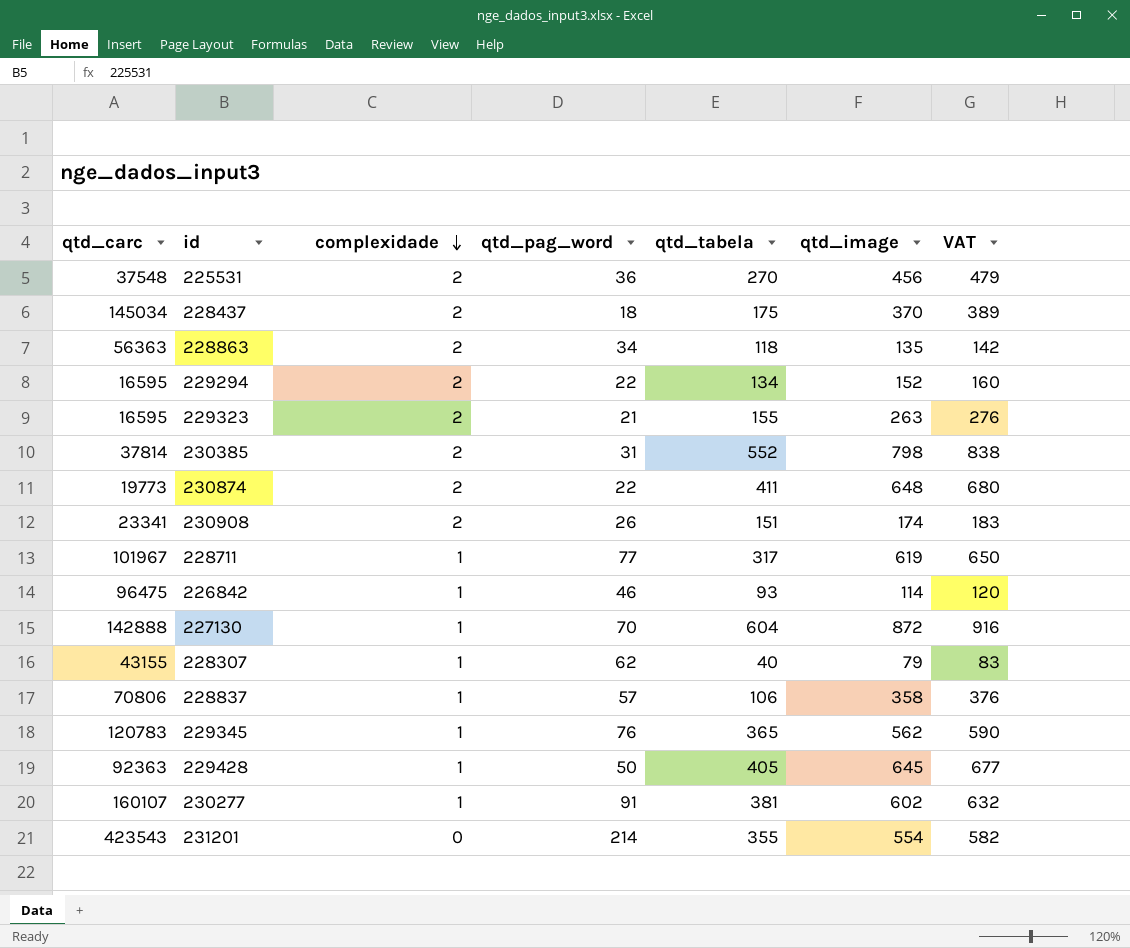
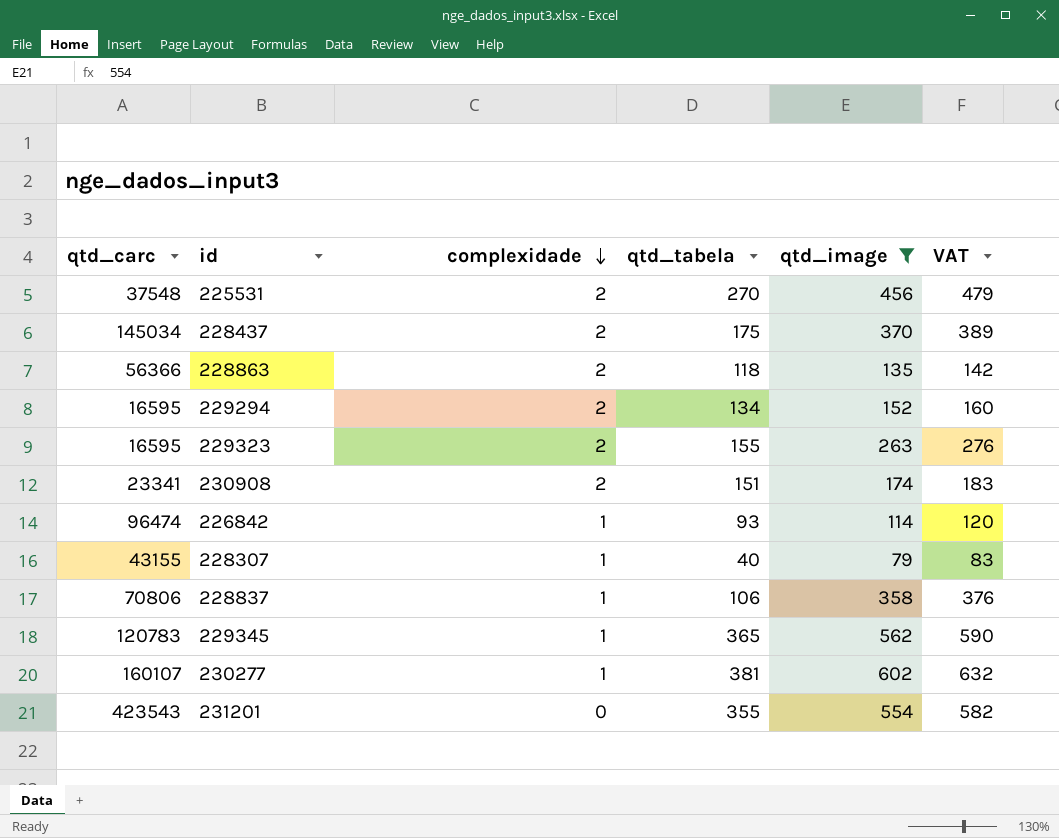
filter: none -> qtd_image <= 602
column qtd_pag_word | position: 4 -> none
228863 | qtd_carc: 56363 -> 56366
226842 | qtd_carc: 96475 -> 96474

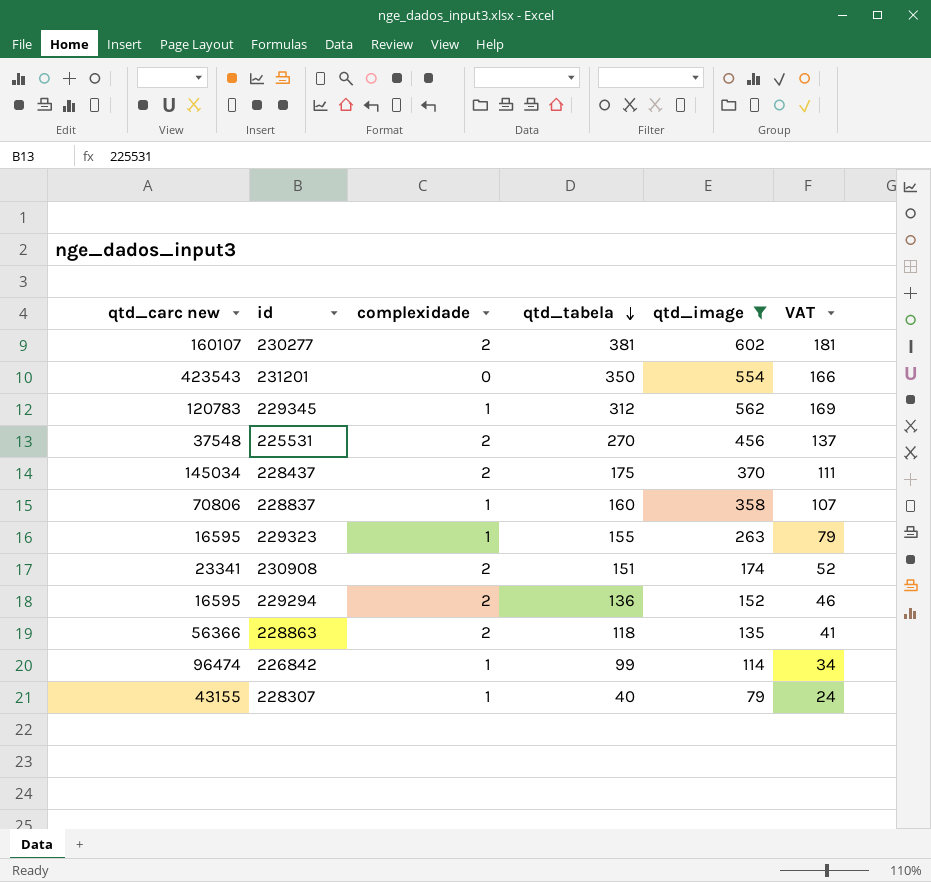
row order: complexidade descending -> qtd_tabela descending
column name: qtd_carc -> qtd_carc new
column VAT | formula: [qtd_image] * 1.05 -> [qtd_image] * 0.3
230277 | complexidade: 1 -> 2
231201 | qtd_tabela: 355 -> 350
229345 | qtd_tabela: 365 -> 312
228837 | qtd_tabela: 106 -> 160
229323 | complexidade: 2 -> 1
229294 | qtd_tabela: 134 -> 136
226842 | qtd_tabela: 93 -> 99

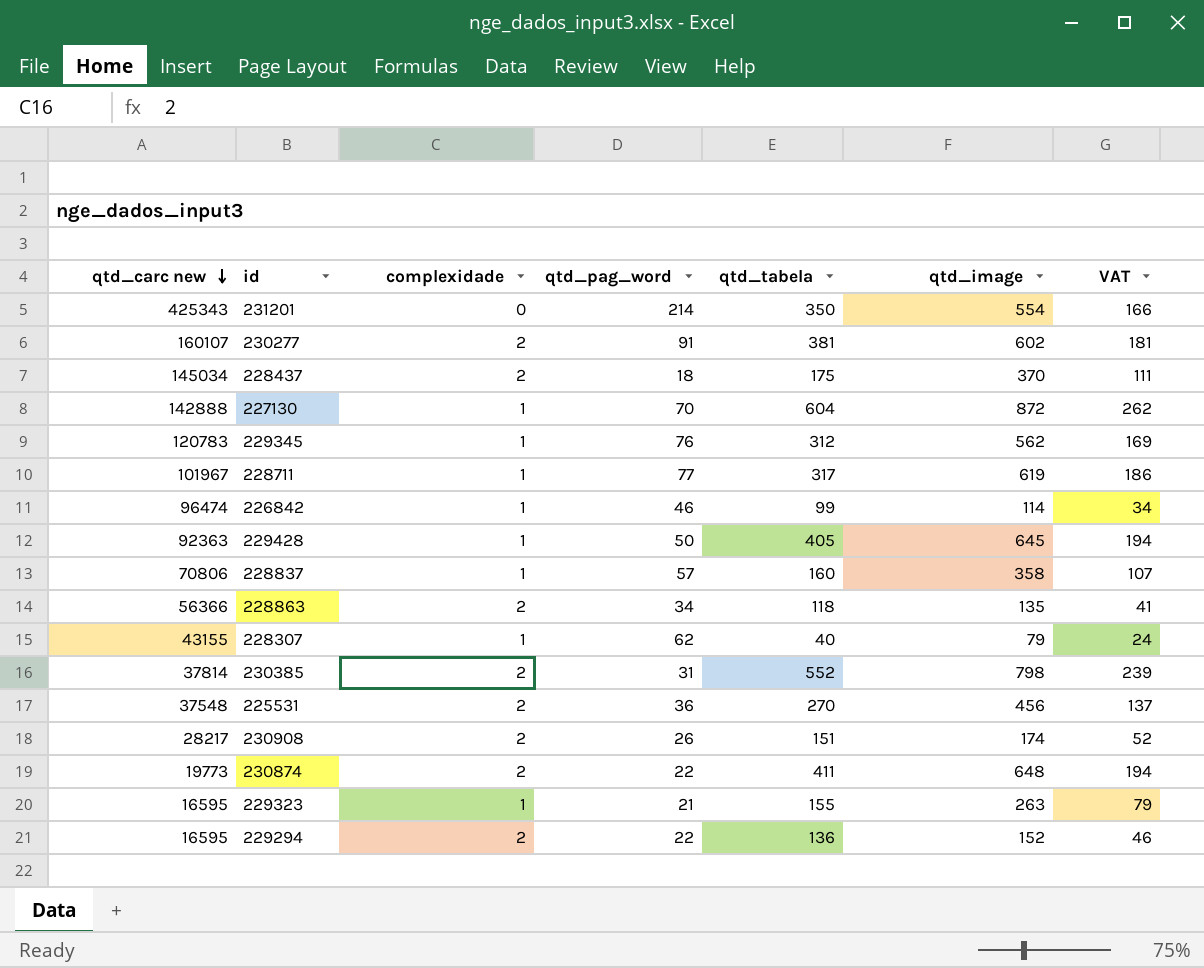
filter: qtd_image <= 602 -> none
row order: qtd_tabela descending -> qtd_carc new descending
column qtd_pag_word | position: none -> 4
231201 | qtd_carc new: 423543 -> 425343
230908 | qtd_carc new: 23341 -> 28217

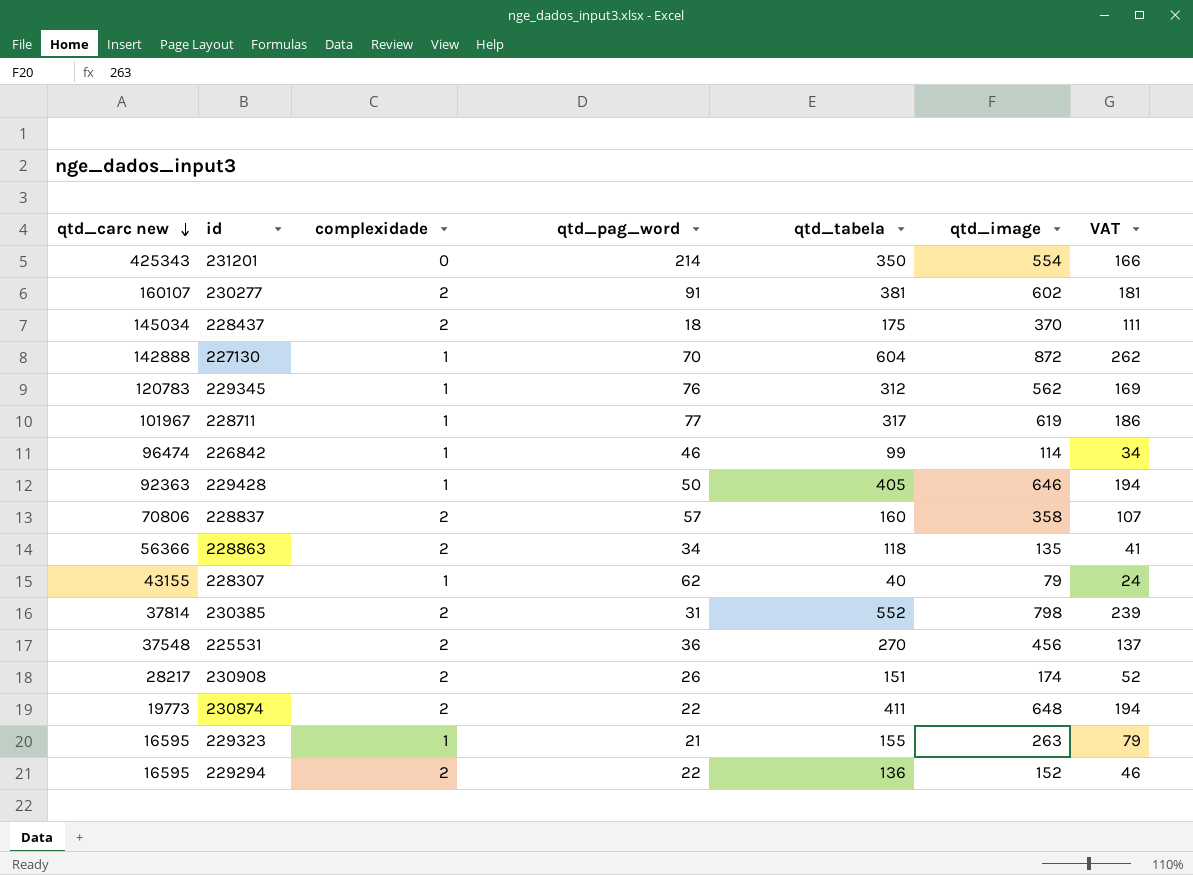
229428 | qtd_image: 645 -> 646
228837 | complexidade: 1 -> 2

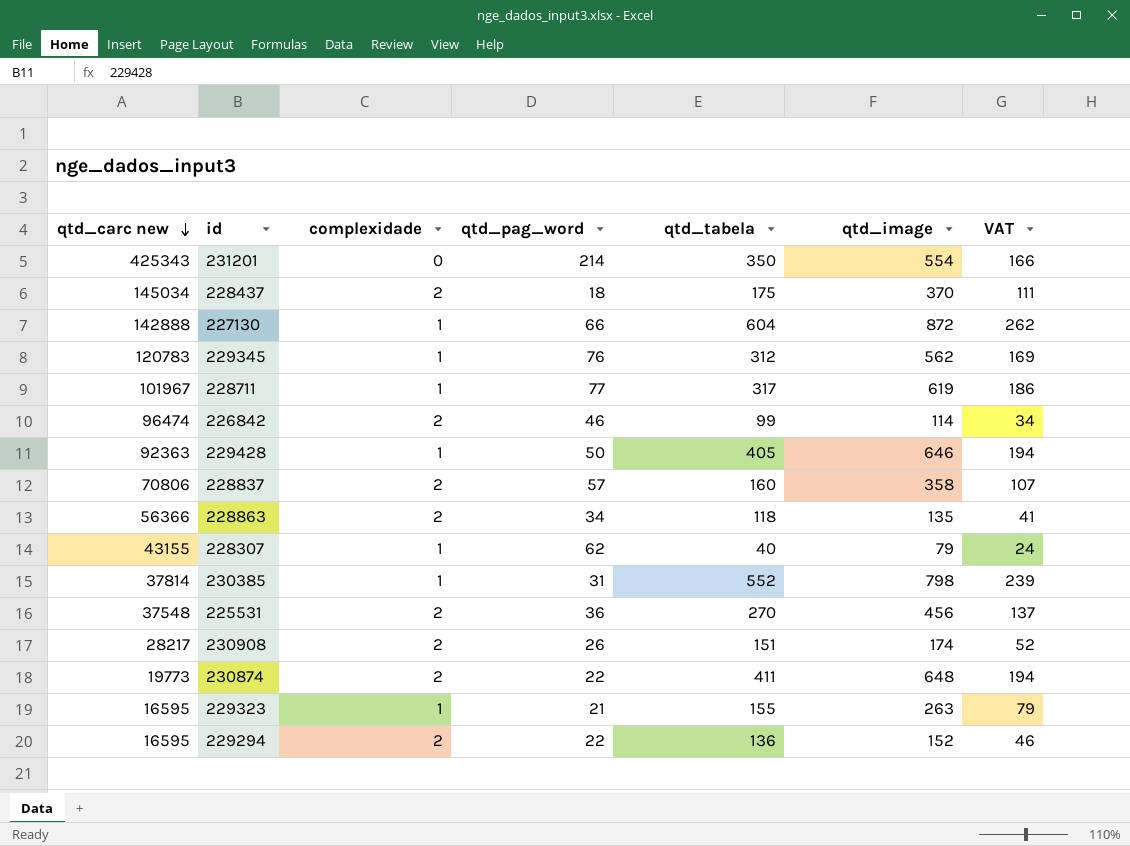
row 230277: 160107 | 2 | 91 | 381 | 602 | 181 -> none
227130 | qtd_pag_word: 70 -> 66
226842 | complexidade: 1 -> 2
230385 | complexidade: 2 -> 1

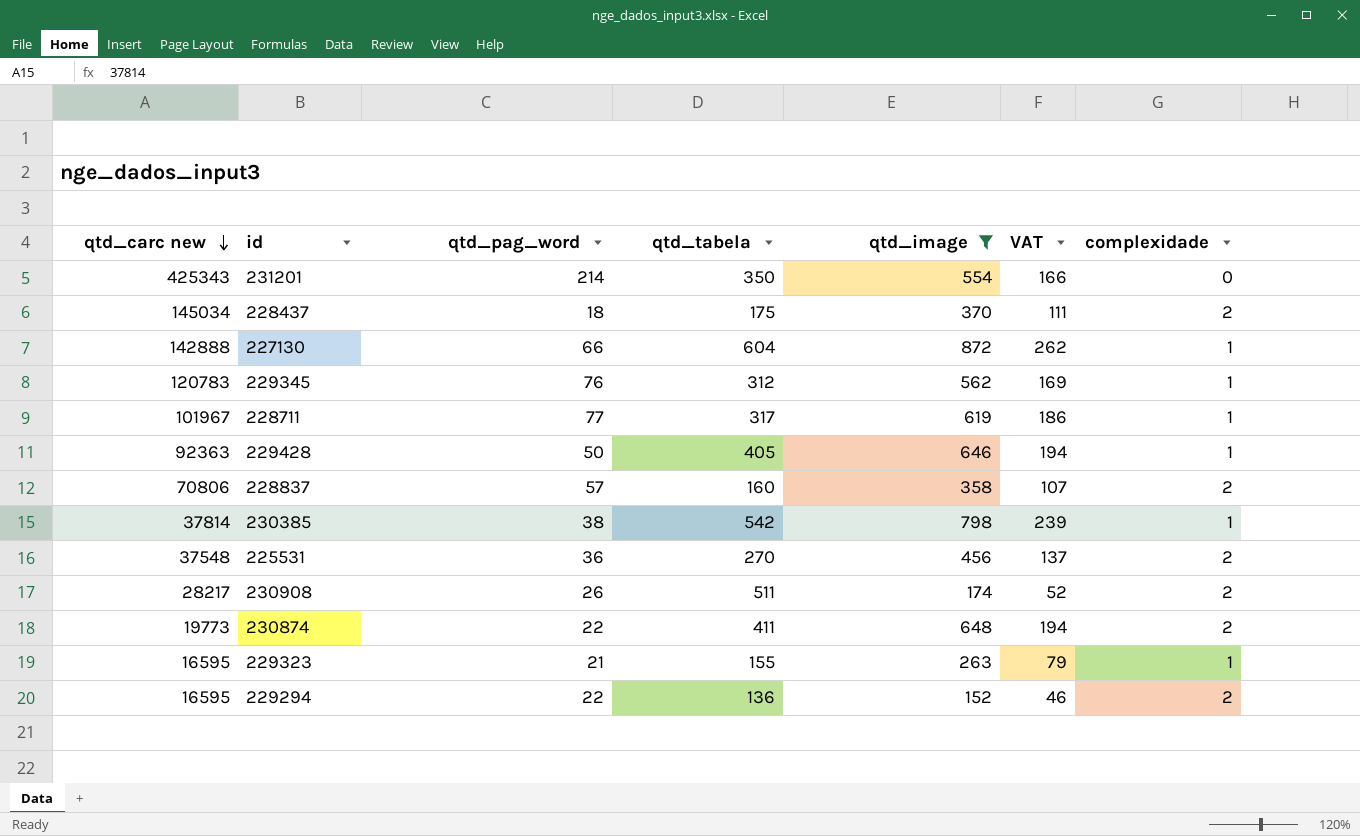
filter: none -> qtd_image >= 152
column complexidade | position: 3 -> 7
230385 | qtd_pag_word: 31 -> 38
230385 | qtd_tabela: 552 -> 542
230908 | qtd_tabela: 151 -> 511

